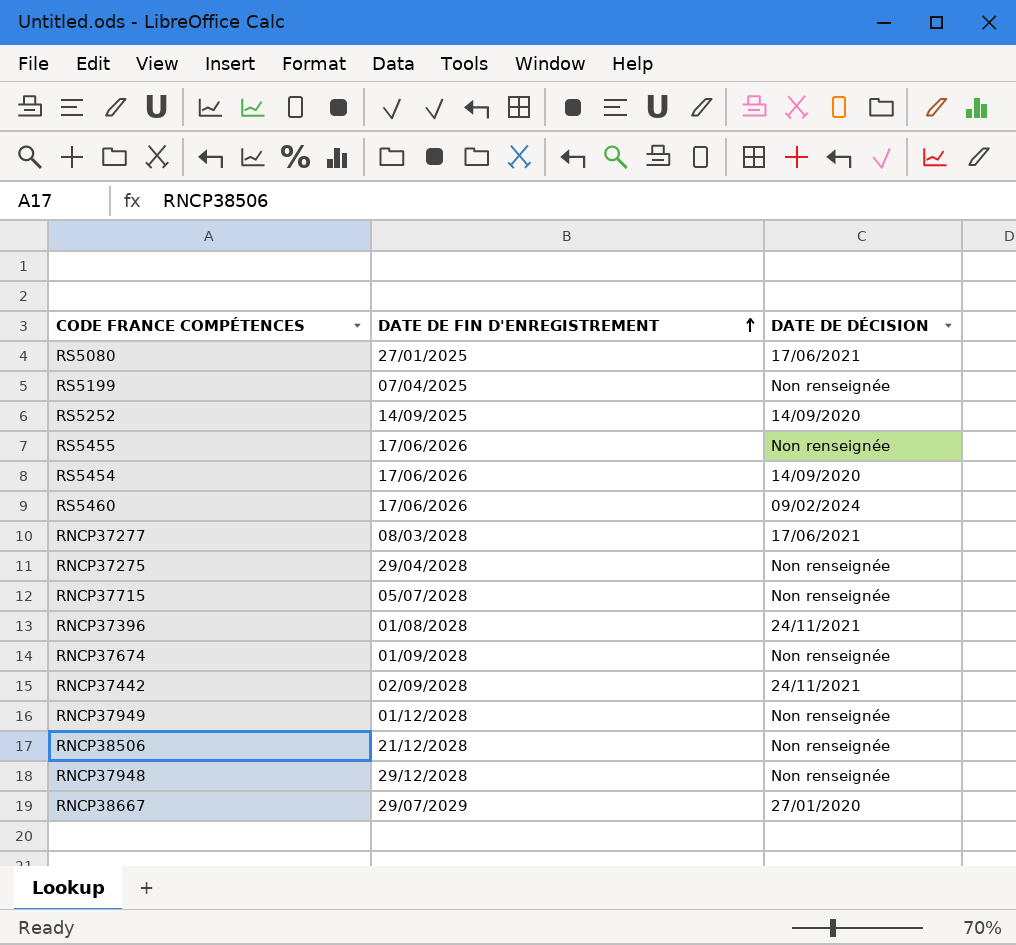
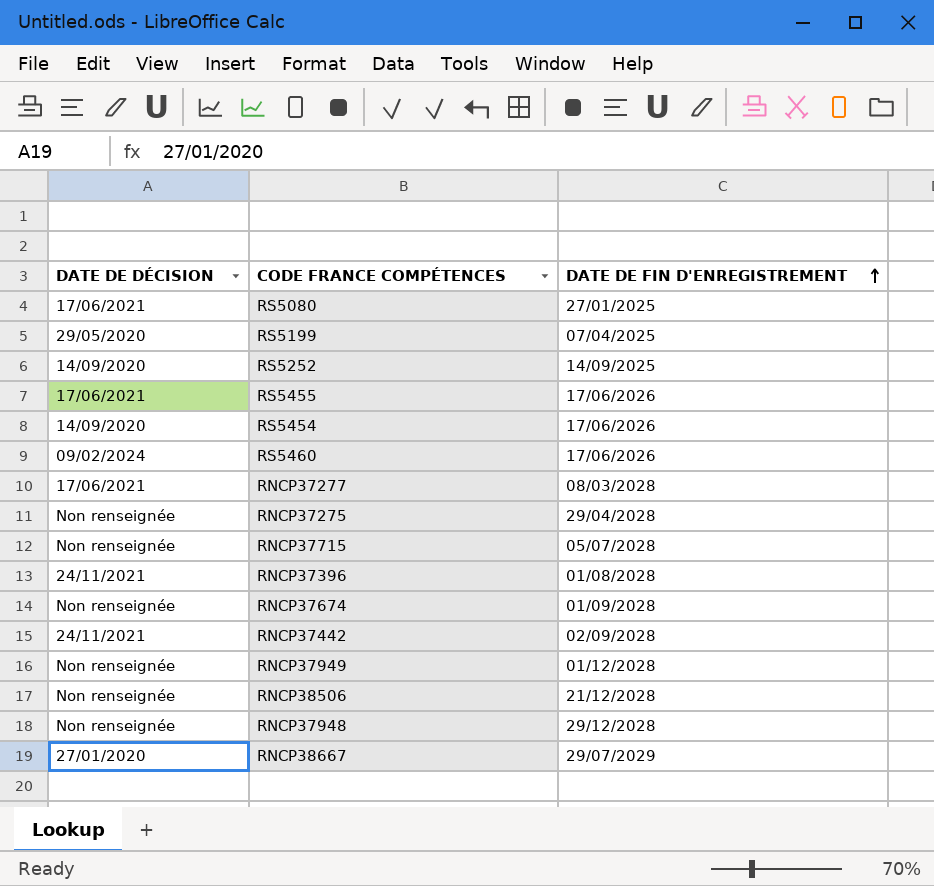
column DATE DE DÉCISION | position: 3 -> 1
RS5199 | DATE DE DÉCISION: Non renseignée -> 29/05/2020
RS5455 | DATE DE DÉCISION: Non renseignée -> 17/06/2021

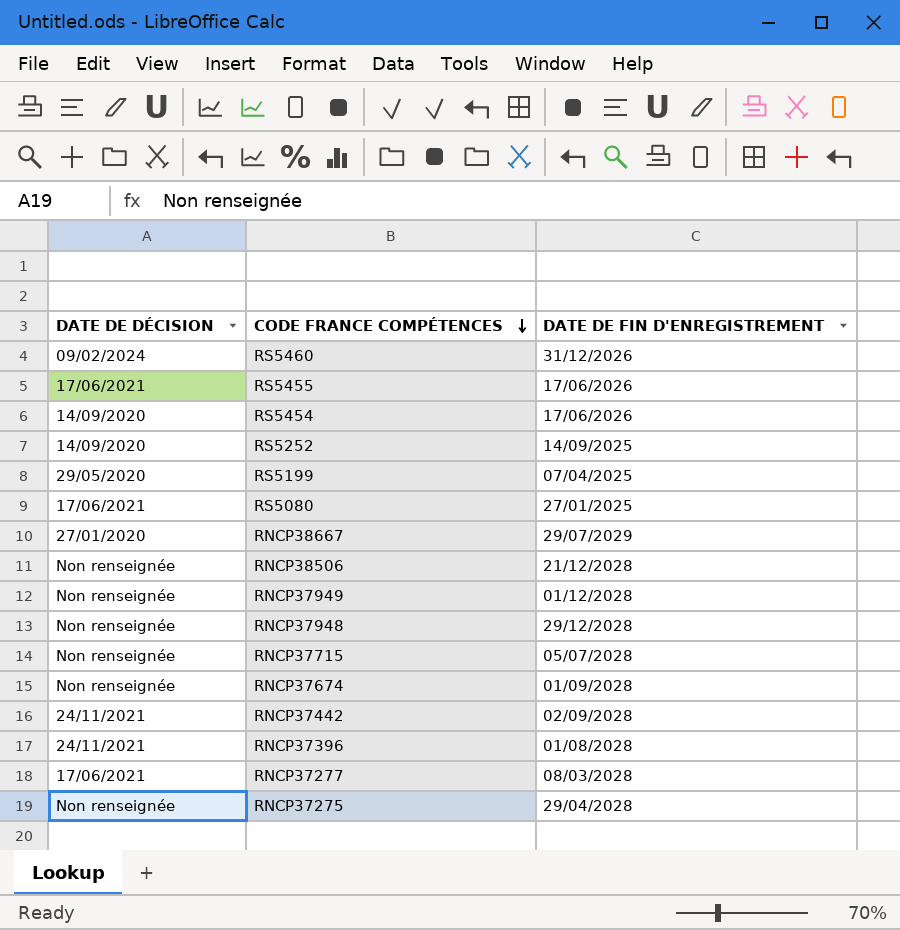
row order: DATE DE FIN D'ENREGISTREMENT ascending -> CODE FRANCE COMPÉTENCES descending
RS5460 | DATE DE FIN D'ENREGISTREMENT: 17/06/2026 -> 31/12/2026

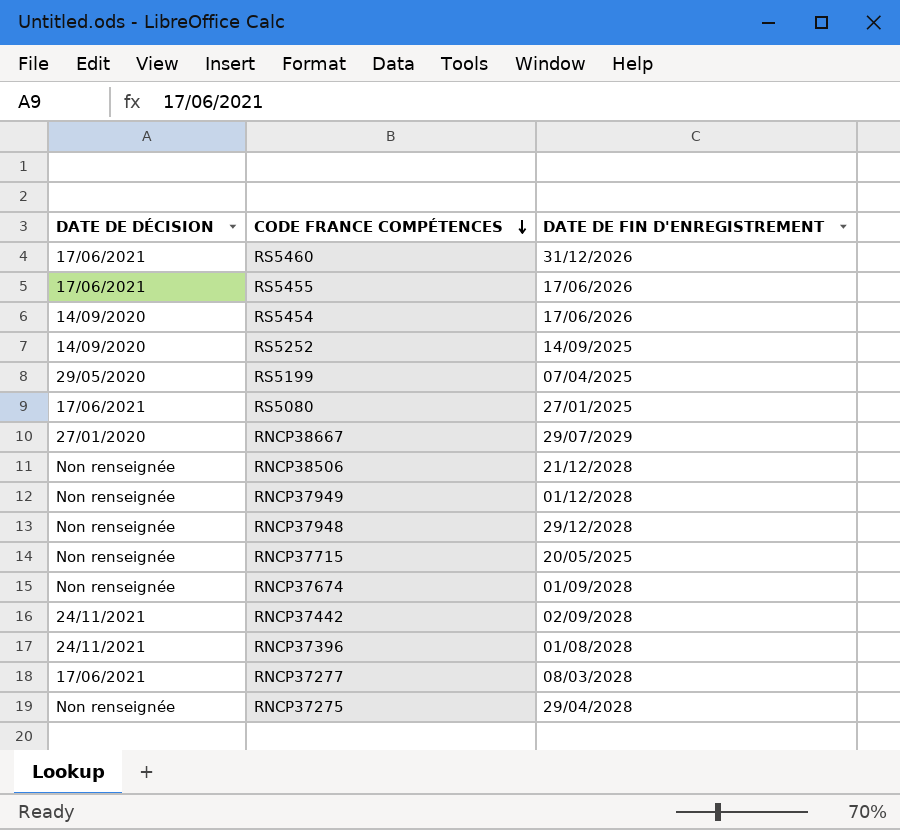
RS5460 | DATE DE DÉCISION: 09/02/2024 -> 17/06/2021
RNCP37715 | DATE DE FIN D'ENREGISTREMENT: 05/07/2028 -> 20/05/2025

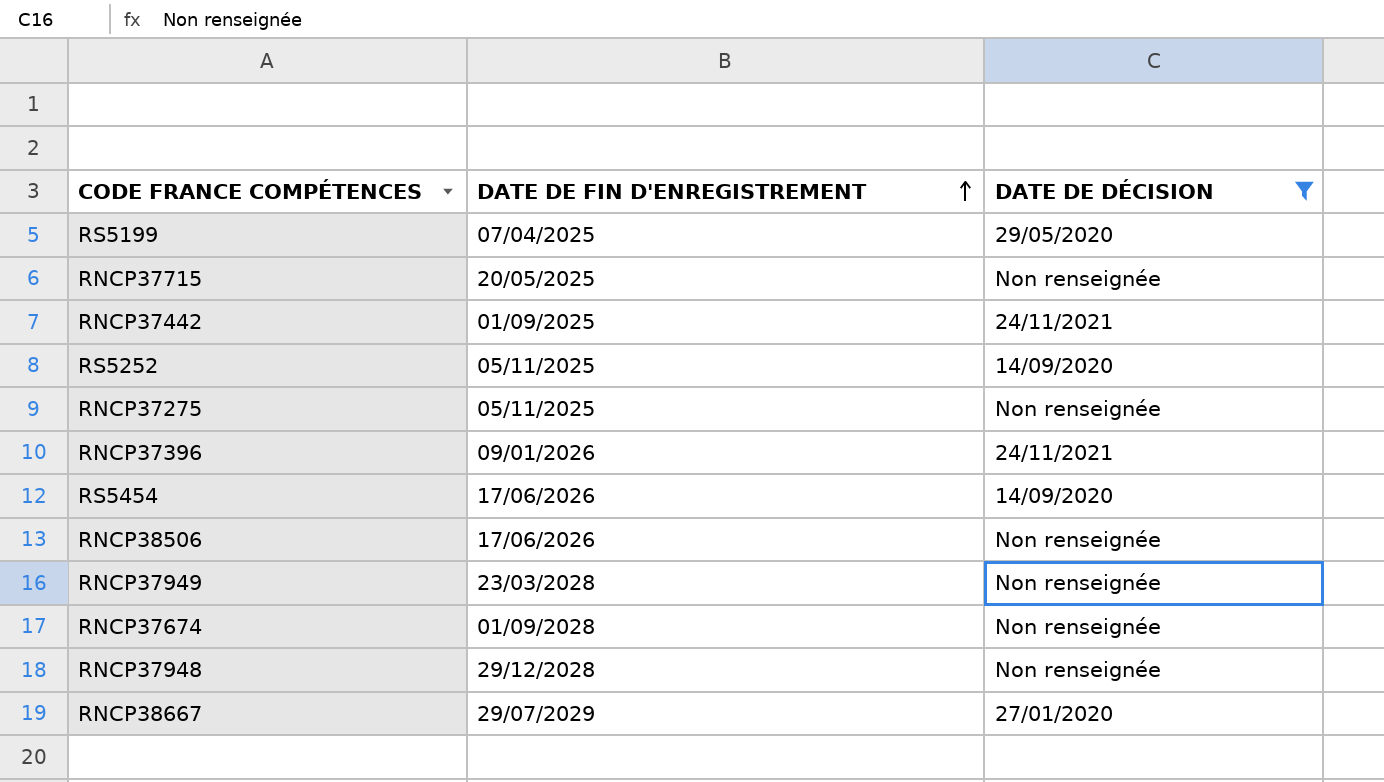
filter: none -> DATE DE DÉCISION != 17/06/2021
row order: CODE FRANCE COMPÉTENCES descending -> DATE DE FIN D'ENREGISTREMENT ascending
column DATE DE DÉCISION | position: 1 -> 3
RNCP37442 | DATE DE FIN D'ENREGISTREMENT: 02/09/2028 -> 01/09/2025
RS5252 | DATE DE FIN D'ENREGISTREMENT: 14/09/2025 -> 05/11/2025
RNCP37275 | DATE DE FIN D'ENREGISTREMENT: 29/04/2028 -> 05/11/2025
RNCP37396 | DATE DE FIN D'ENREGISTREMENT: 01/08/2028 -> 09/01/2026
RNCP38506 | DATE DE FIN D'ENREGISTREMENT: 21/12/2028 -> 17/06/2026
RNCP37949 | DATE DE FIN D'ENREGISTREMENT: 01/12/2028 -> 23/03/2028

